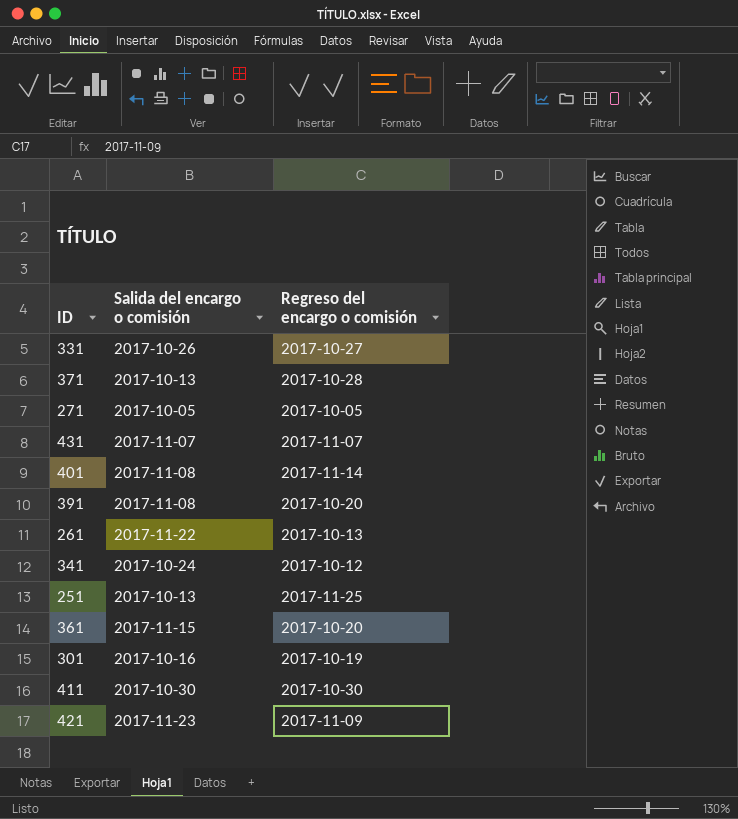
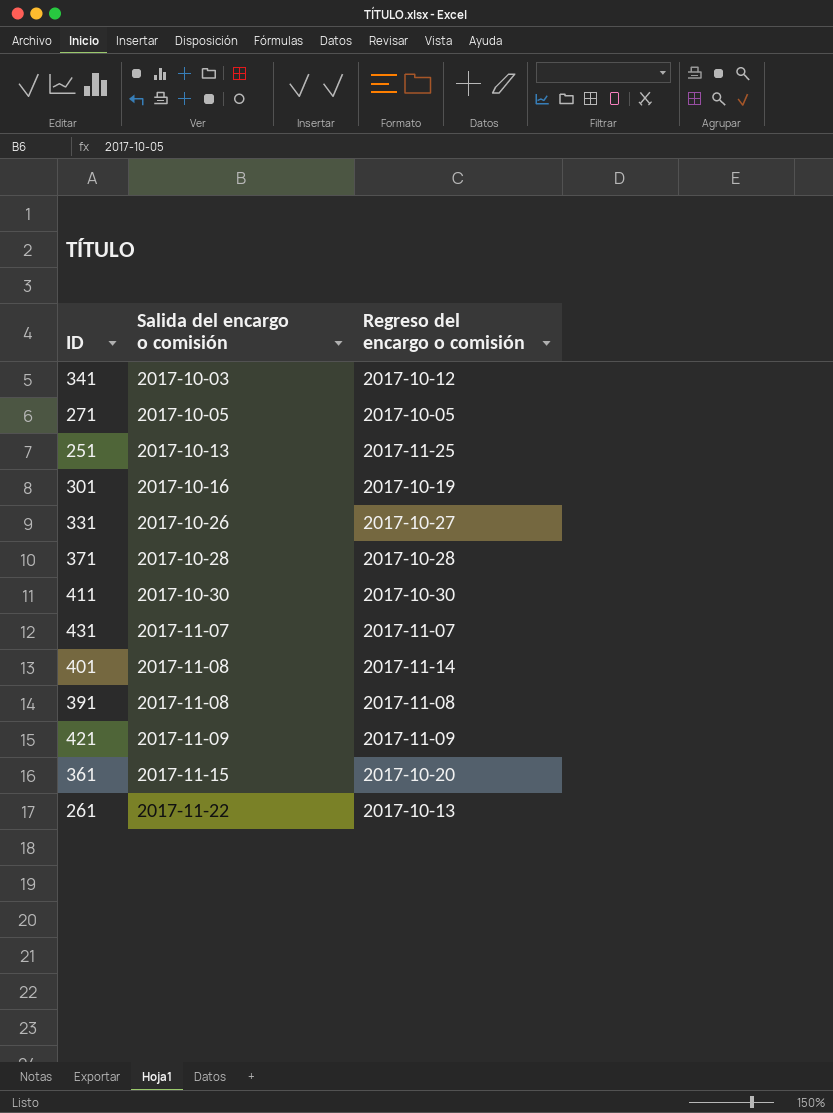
row order: none -> Salida del encargo o comisión ascending
341 | Salida del encargo o comisión: 2017-10-24 -> 2017-10-03
371 | Salida del encargo o comisión: 2017-10-13 -> 2017-10-28
391 | Regreso del encargo o comisión: 2017-10-20 -> 2017-11-08
421 | Salida del encargo o comisión: 2017-11-23 -> 2017-11-09

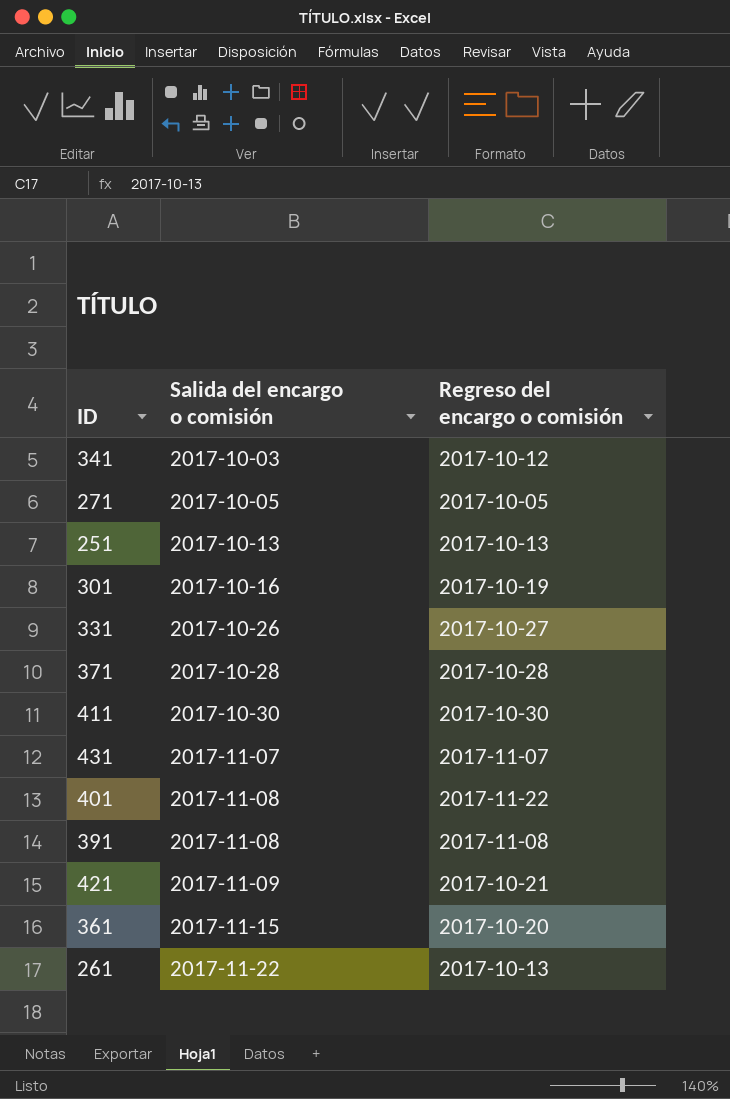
251 | Regreso del encargo o comisión: 2017-11-25 -> 2017-10-13
401 | Regreso del encargo o comisión: 2017-11-14 -> 2017-11-22
421 | Regreso del encargo o comisión: 2017-11-09 -> 2017-10-21

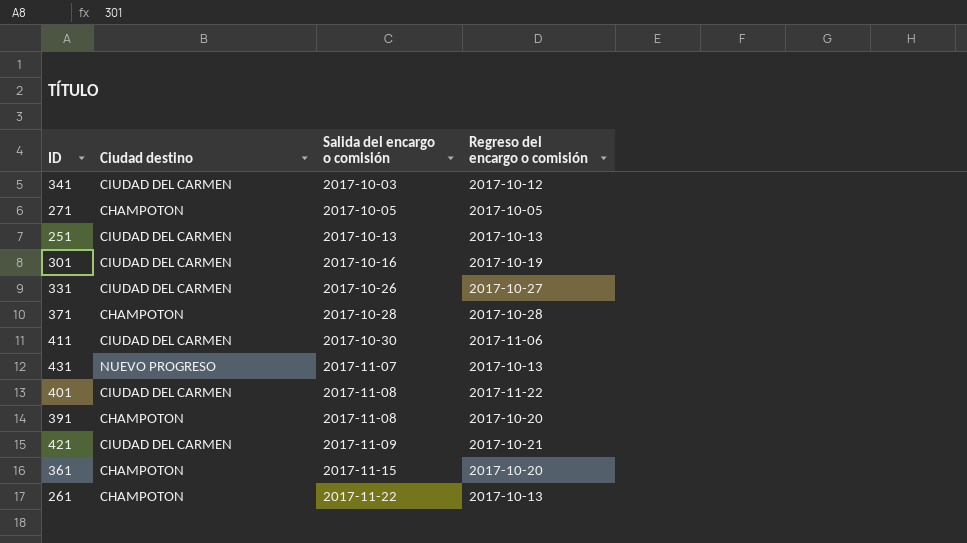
column Ciudad destino | position: none -> 2
411 | Regreso del encargo o comisión: 2017-10-30 -> 2017-11-06
431 | Regreso del encargo o comisión: 2017-11-07 -> 2017-10-13
391 | Regreso del encargo o comisión: 2017-11-08 -> 2017-10-20

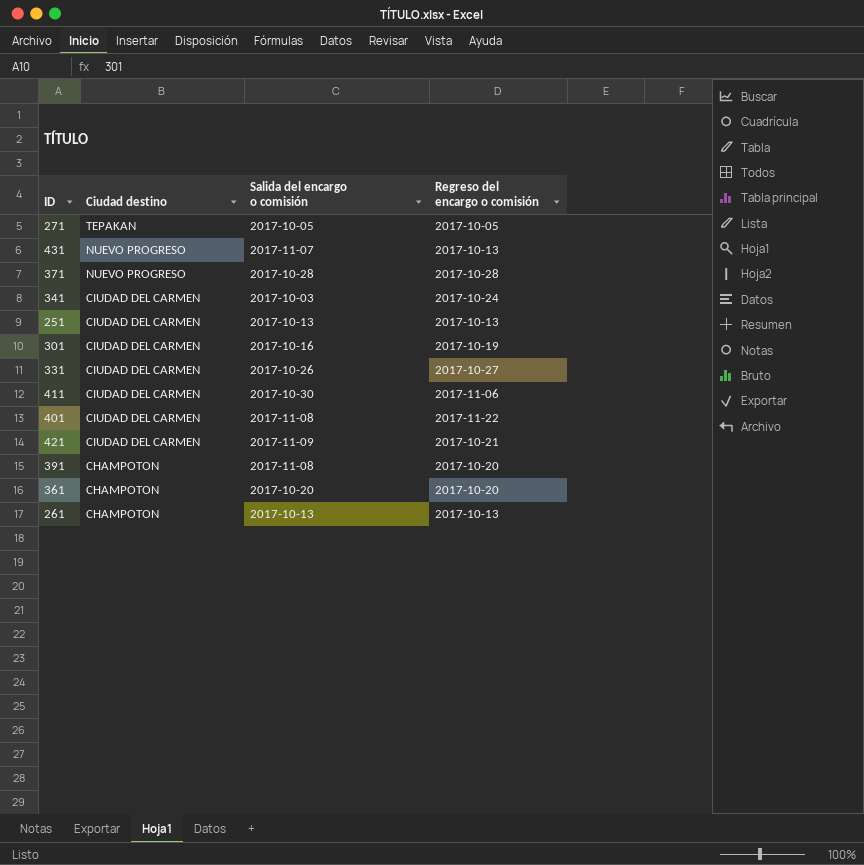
row order: Salida del encargo o comisión ascending -> Ciudad destino descending
271 | Ciudad destino: CHAMPOTON -> TEPAKAN
371 | Ciudad destino: CHAMPOTON -> NUEVO PROGRESO
341 | Regreso del encargo o comisión: 2017-10-12 -> 2017-10-24
361 | Salida del encargo o comisión: 2017-11-15 -> 2017-10-20
261 | Salida del encargo o comisión: 2017-11-22 -> 2017-10-13

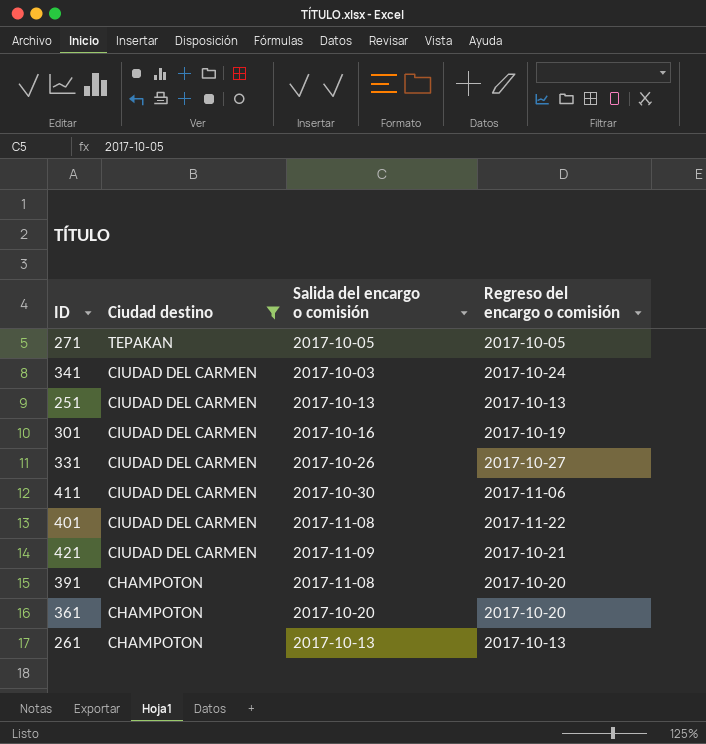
filter: none -> Ciudad destino != NUEVO PROGRESO

